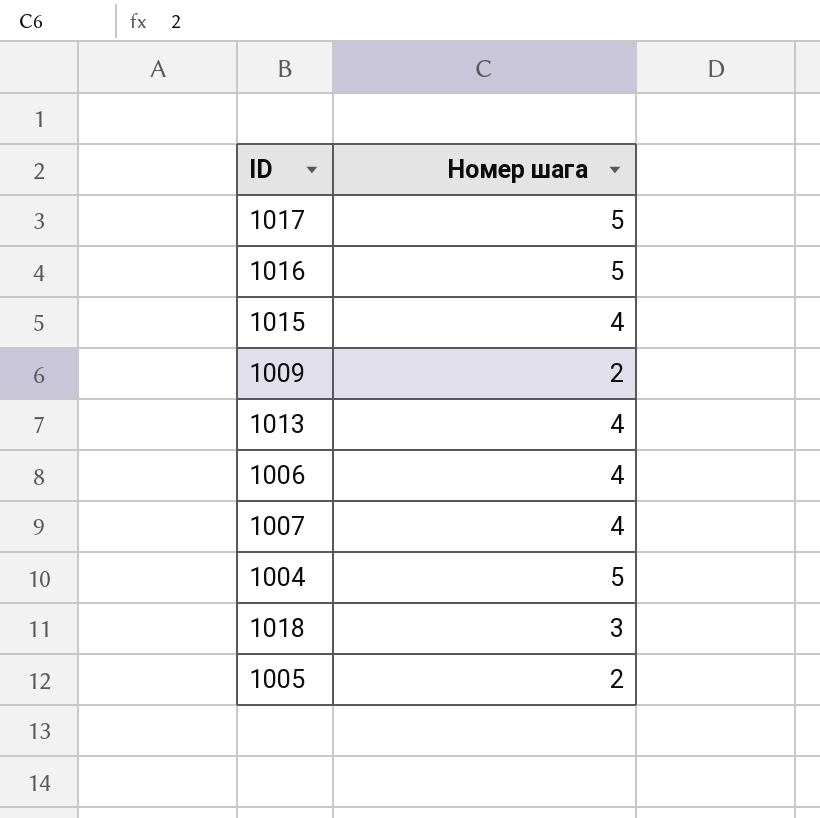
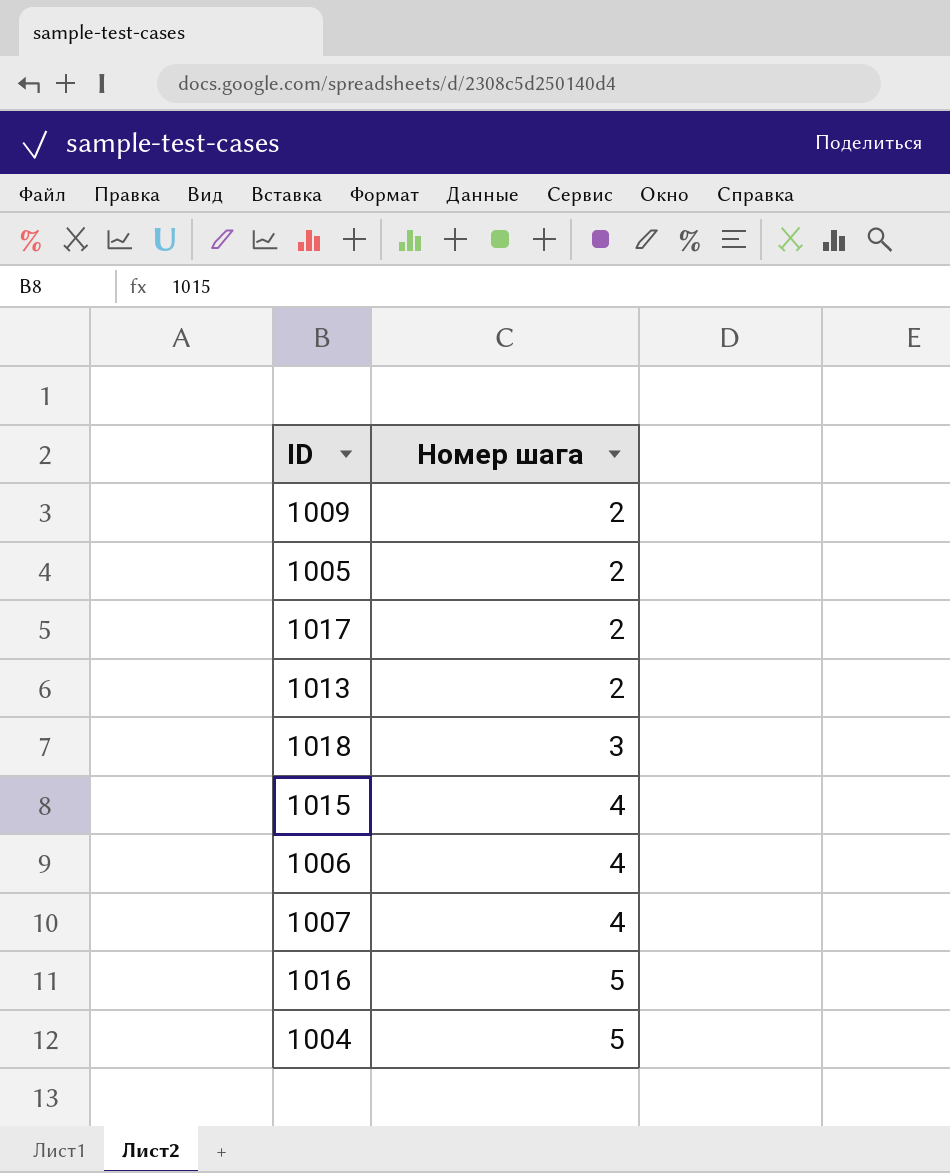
row order: none -> Номер шага ascending
1017 | Номер шага: 5 -> 2
1013 | Номер шага: 4 -> 2

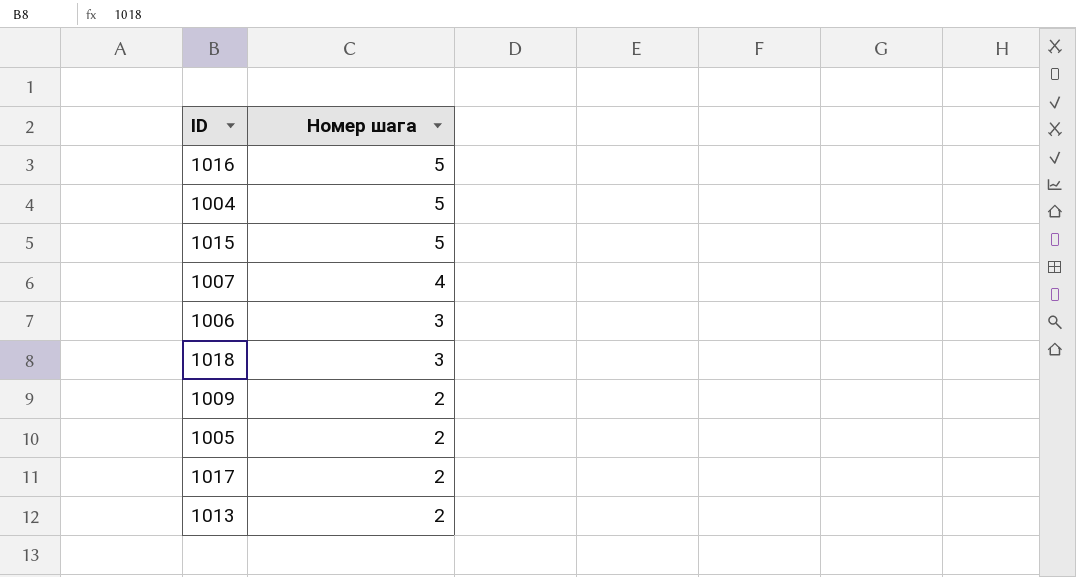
row order: Номер шага ascending -> Номер шага descending
1015 | Номер шага: 4 -> 5
1006 | Номер шага: 4 -> 3

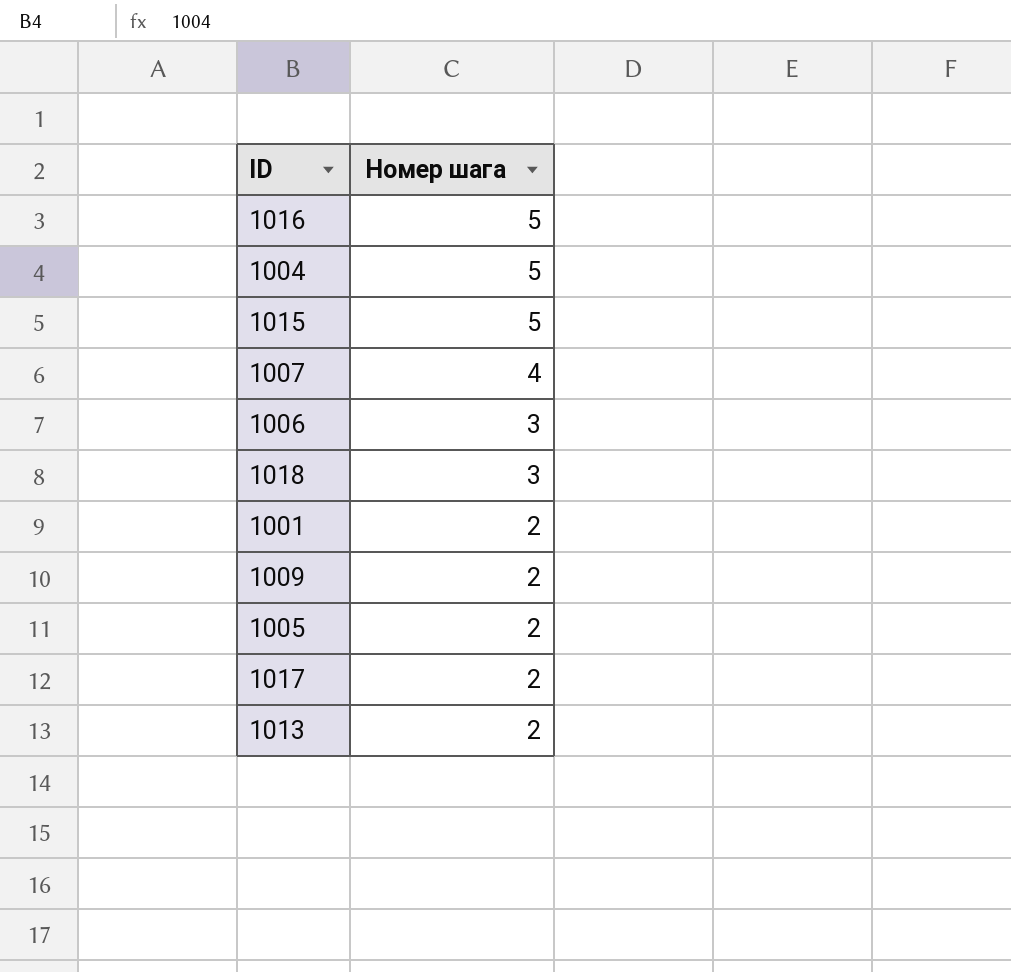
row 1001: none -> 2

